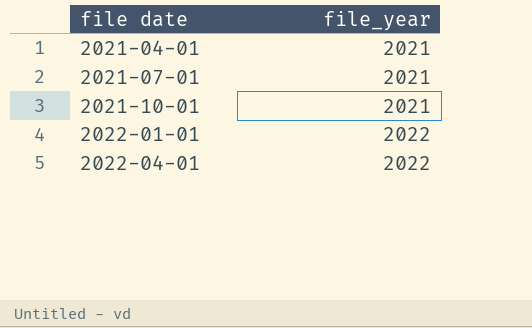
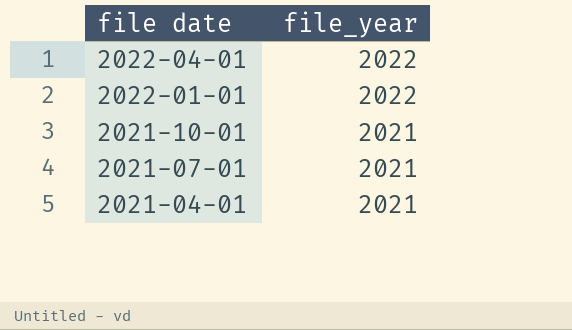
row order: file date ascending -> file date descending

